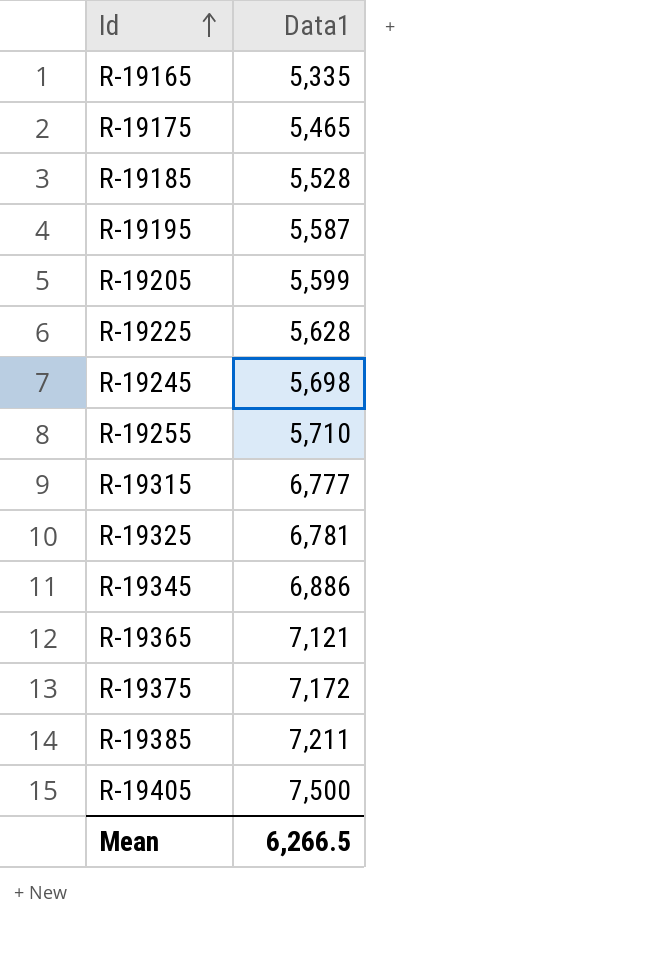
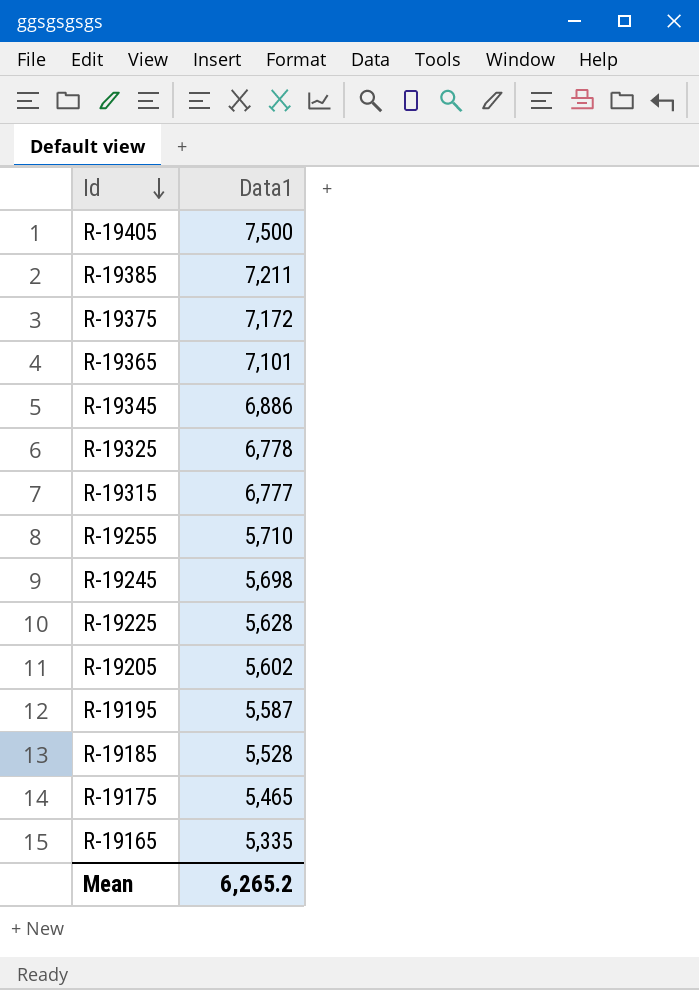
row order: Id ascending -> Id descending
R-19365 | Data1: 7,121 -> 7,101
R-19325 | Data1: 6,781 -> 6,778
R-19205 | Data1: 5,599 -> 5,602
Mean | Data1: 6,266.5 -> 6,265.2

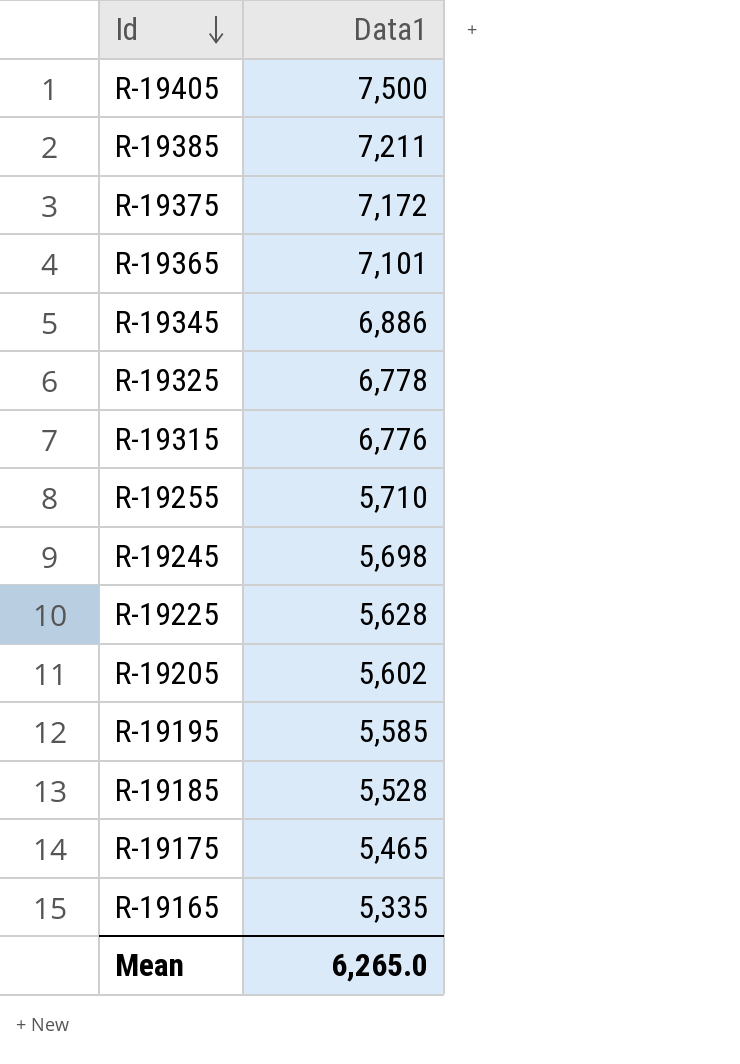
R-19315 | Data1: 6,777 -> 6,776
R-19195 | Data1: 5,587 -> 5,585
Mean | Data1: 6,265.2 -> 6,265.0

